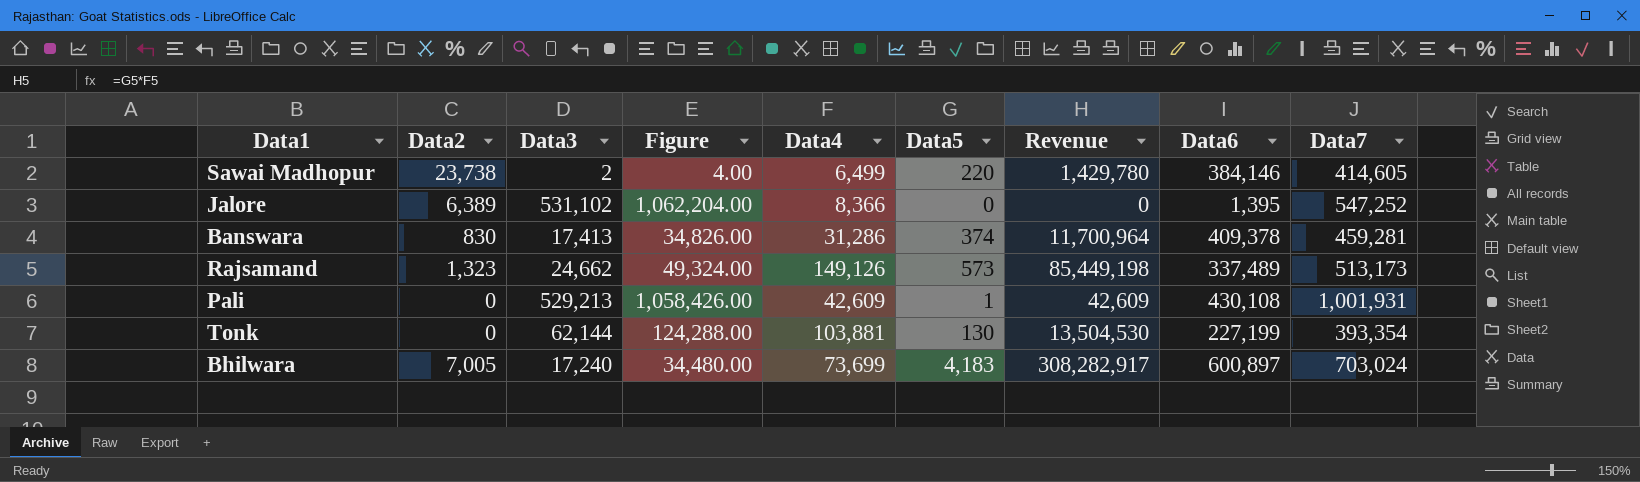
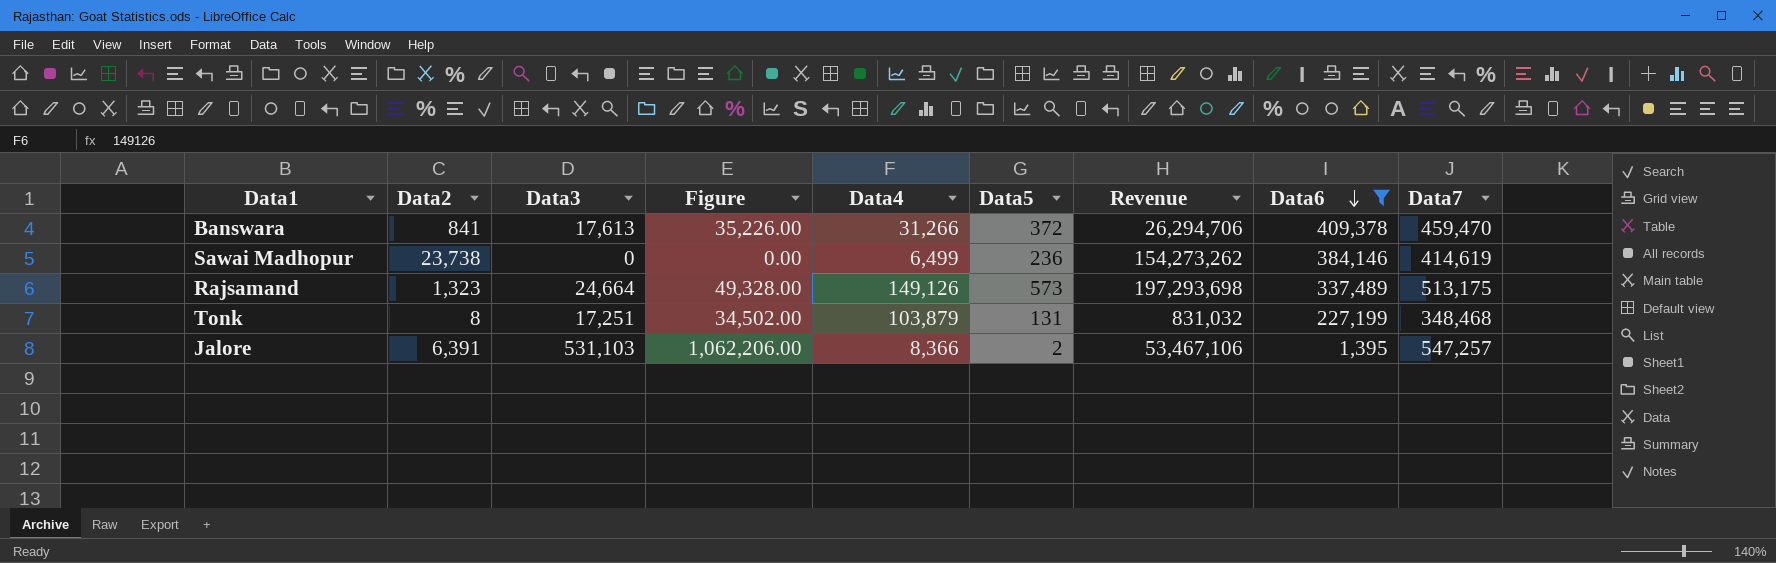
filter: none -> Data6 <= 409,378
row order: none -> Data6 descending
column Revenue | formula: [Data4] * [Data5] -> [Data2] * [Data4]
Banswara | Data2: 830 -> 841
Banswara | Data3: 17,413 -> 17,613
Banswara | Figure: 34,826.00 -> 35,226.00
Banswara | Data4: 31,286 -> 31,266
Banswara | Data5: 374 -> 372
Banswara | Data7: 459,281 -> 459,470
Sawai Madhopur | Data3: 2 -> 0
Sawai Madhopur | Figure: 4.00 -> 0.00
Sawai Madhopur | Data5: 220 -> 236
Sawai Madhopur | Data7: 414,605 -> 414,619
Rajsamand | Data3: 24,662 -> 24,664
Rajsamand | Figure: 49,324.00 -> 49,328.00
Rajsamand | Data7: 513,173 -> 513,175
Tonk | Data2: 0 -> 8
Tonk | Data3: 62,144 -> 17,251
Tonk | Figure: 124,288.00 -> 34,502.00
Tonk | Data4: 103,881 -> 103,879
Tonk | Data5: 130 -> 131
Tonk | Data7: 393,354 -> 348,468
Jalore | Data2: 6,389 -> 6,391
Jalore | Data3: 531,102 -> 531,103
Jalore | Figure: 1,062,204.00 -> 1,062,206.00
Jalore | Data5: 0 -> 2
Jalore | Data7: 547,252 -> 547,257

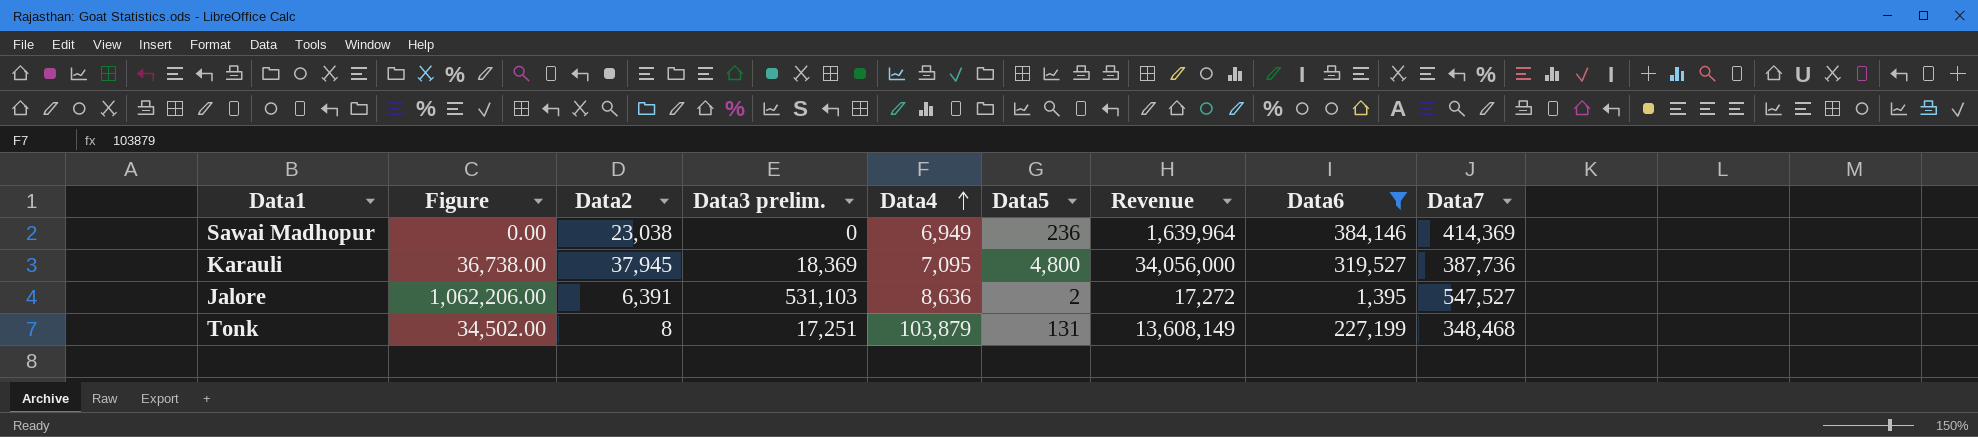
row order: Data6 descending -> Data4 ascending
column Figure | position: 4 -> 2
column name: Data3 -> Data3 prelim.
column Revenue | formula: [Data2] * [Data4] -> [Data4] * [Data5]
row Banswara: 841 | 17,613 | 35,226.00 | 31,266 | 372 | 26,294,706 | 409,378 | 459,470 -> none
row Rajsamand: 1,323 | 24,664 | 49,328.00 | 149,126 | 573 | 197,293,698 | 337,489 | 513,175 -> none
Sawai Madhopur | Data2: 23,738 -> 23,038
Sawai Madhopur | Data4: 6,499 -> 6,949
Sawai Madhopur | Data7: 414,619 -> 414,369
row Karauli: none -> 36,738.00 | 37,945 | 18,369 | 7,095 | 4,800 | 34,056,000 | 319,527 | 387,736
Jalore | Data4: 8,366 -> 8,636
Jalore | Data7: 547,257 -> 547,527

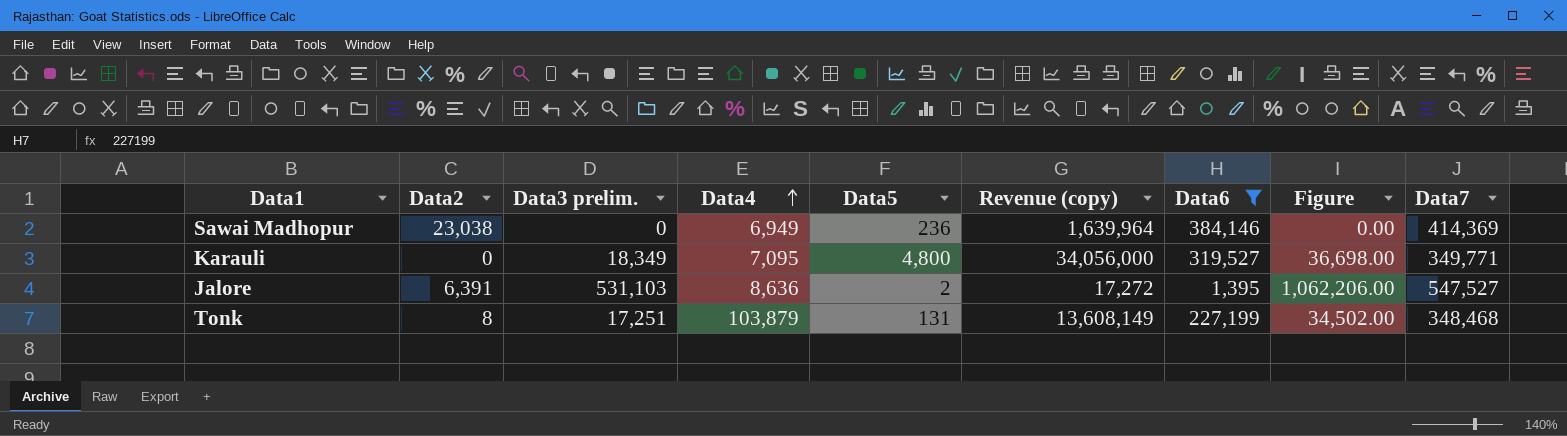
column name: Revenue -> Revenue (copy)
column Figure | position: 2 -> 8
Karauli | Data2: 37,945 -> 0
Karauli | Data3 prelim.: 18,369 -> 18,349
Karauli | Figure: 36,738.00 -> 36,698.00
Karauli | Data7: 387,736 -> 349,771

